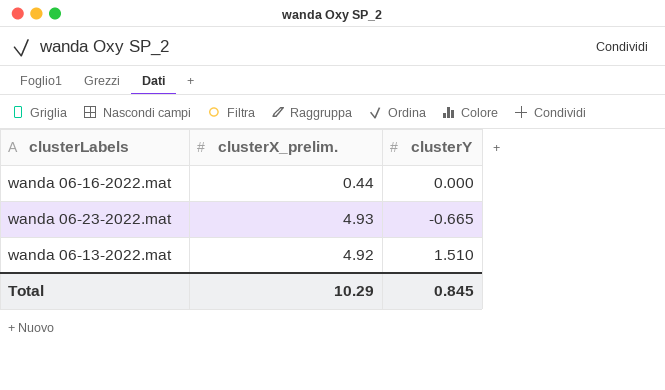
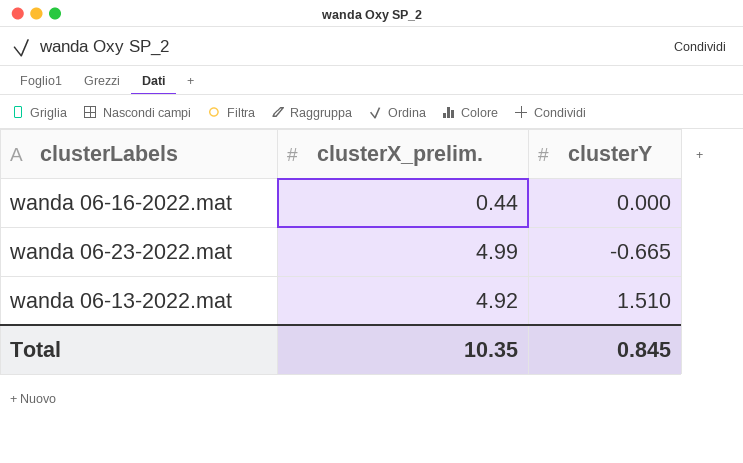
wanda 06-23-2022.mat | clusterX_prelim.: 4.93 -> 4.99
Total | clusterX_prelim.: 10.29 -> 10.35

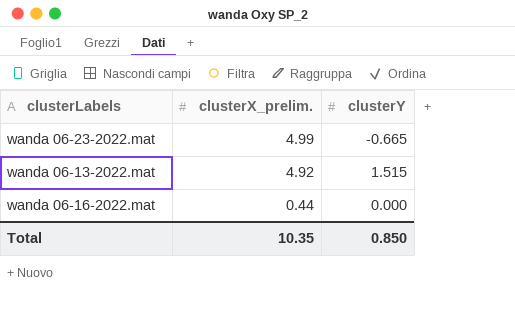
row order: none -> clusterX_prelim. descending
wanda 06-13-2022.mat | clusterY: 1.510 -> 1.515
Total | clusterY: 0.845 -> 0.850

